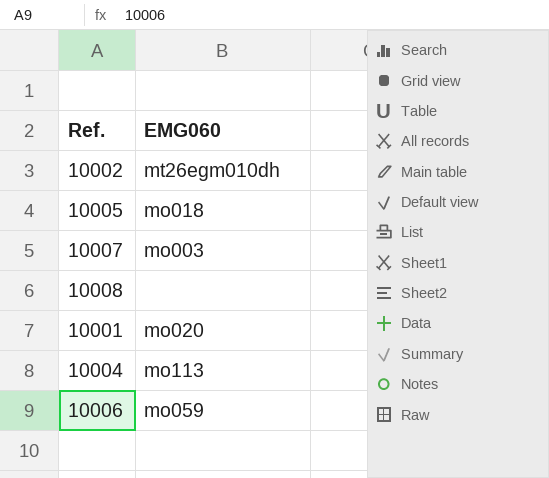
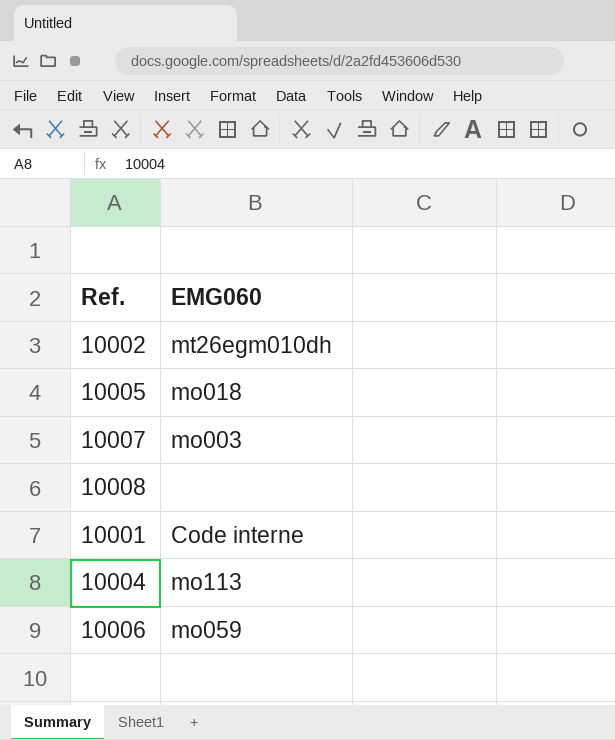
10001 | EMG060: mo020 -> Code interne

